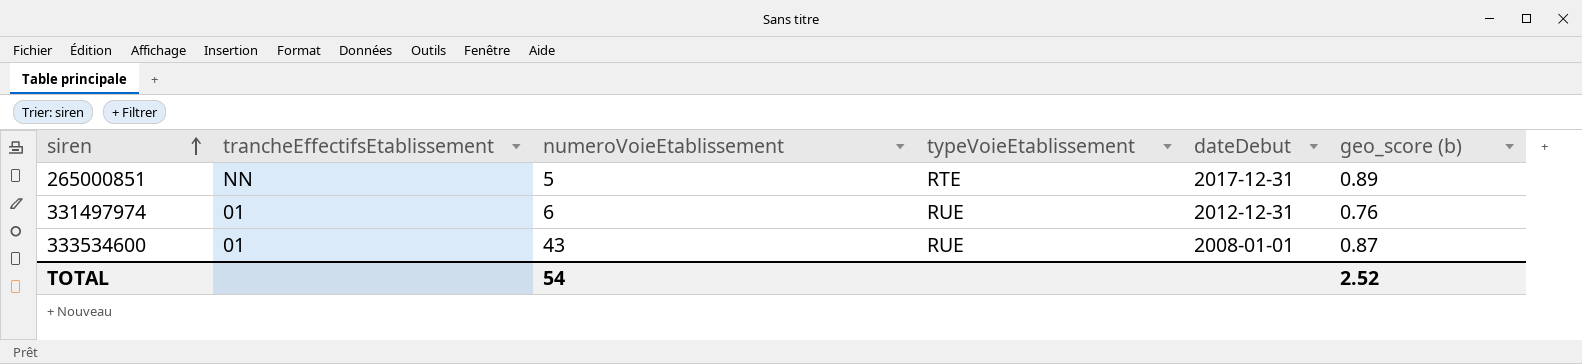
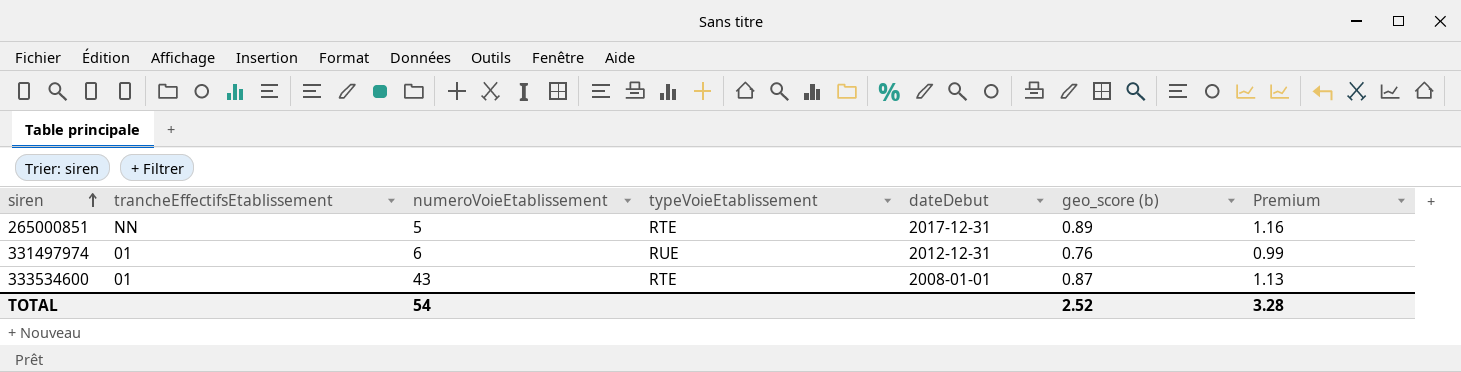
column Premium | formula: none -> [geo_score (b)] * 1.3
333534600 | typeVoieEtablissement: RUE -> RTE

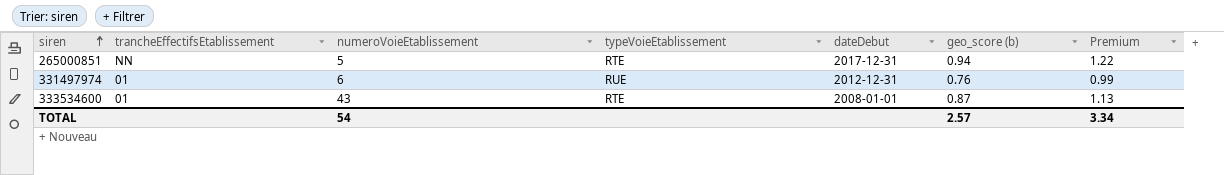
265000851 | geo_score (b): 0.89 -> 0.94
265000851 | Premium: 1.16 -> 1.22
TOTAL | geo_score (b): 2.52 -> 2.57
TOTAL | Premium: 3.28 -> 3.34

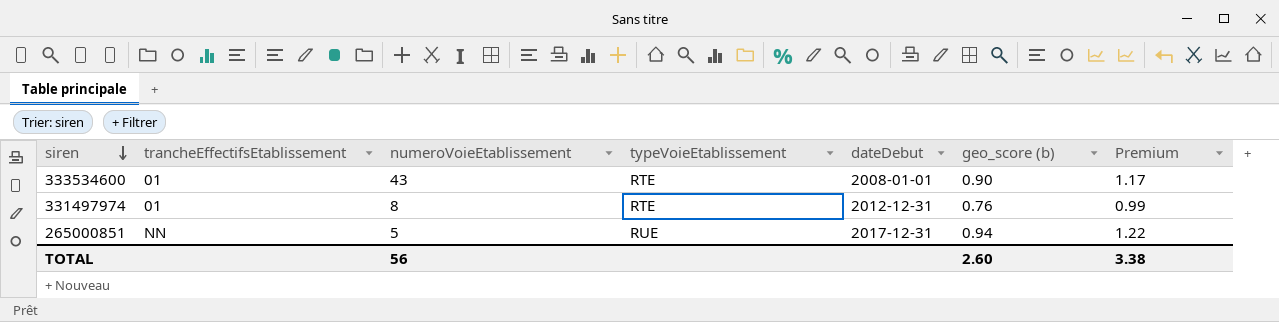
row order: siren ascending -> siren descending
333534600 | geo_score (b): 0.87 -> 0.90
333534600 | Premium: 1.13 -> 1.17
331497974 | numeroVoieEtablissement: 6 -> 8
331497974 | typeVoieEtablissement: RUE -> RTE
265000851 | typeVoieEtablissement: RTE -> RUE
TOTAL | numeroVoieEtablissement: 54 -> 56
TOTAL | geo_score (b): 2.57 -> 2.60
TOTAL | Premium: 3.34 -> 3.38

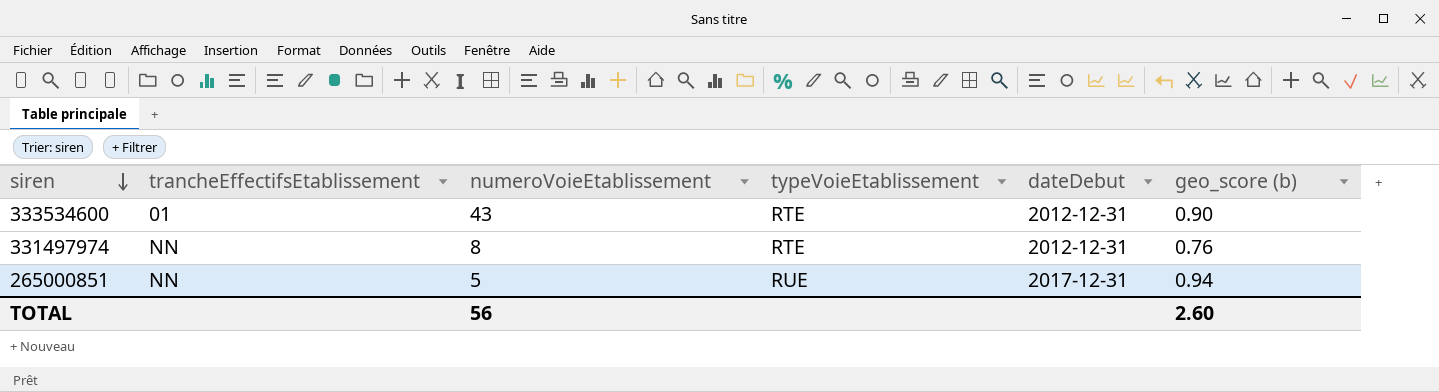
column Premium | formula: [geo_score (b)] * 1.3 -> none
333534600 | dateDebut: 2008-01-01 -> 2012-12-31
331497974 | trancheEffectifsEtablissement: 01 -> NN

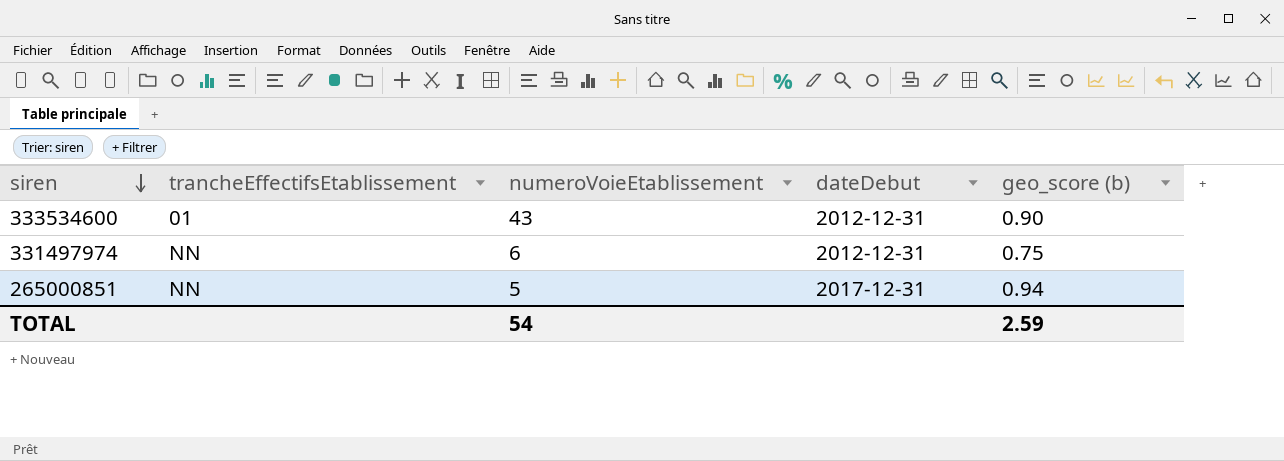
column typeVoieEtablissement | position: 4 -> none
331497974 | numeroVoieEtablissement: 8 -> 6
331497974 | geo_score (b): 0.76 -> 0.75
TOTAL | numeroVoieEtablissement: 56 -> 54
TOTAL | geo_score (b): 2.60 -> 2.59

